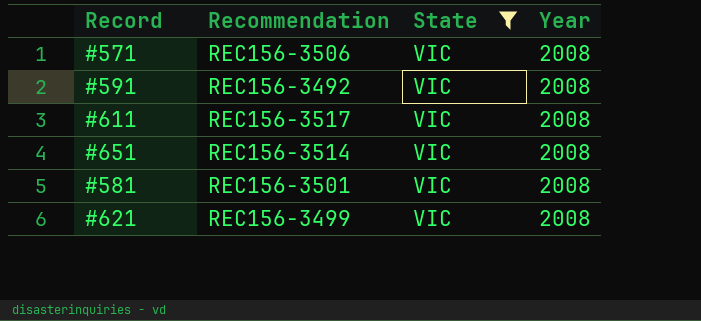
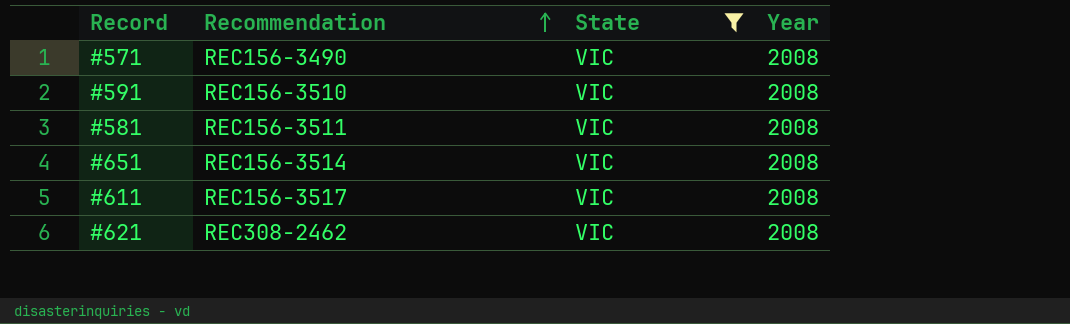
row order: none -> Recommendation ascending
#571 | Recommendation: REC156-3506 -> REC156-3490
#591 | Recommendation: REC156-3492 -> REC156-3510
#581 | Recommendation: REC156-3501 -> REC156-3511
#621 | Recommendation: REC156-3499 -> REC308-2462

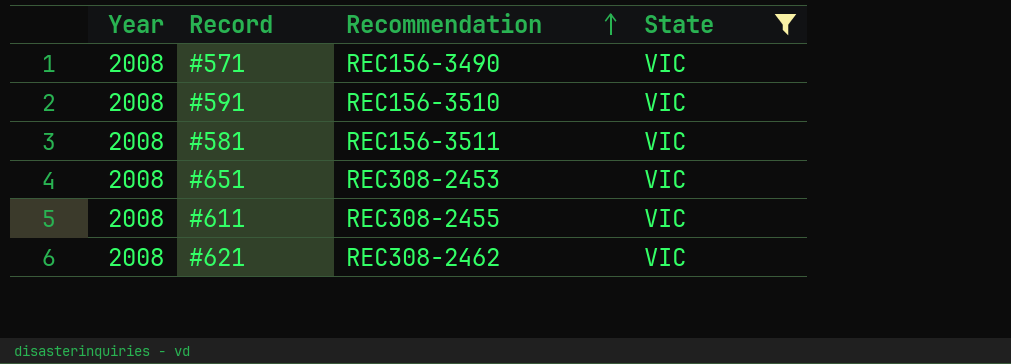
column Year | position: 4 -> 1
#651 | Recommendation: REC156-3514 -> REC308-2453
#611 | Recommendation: REC156-3517 -> REC308-2455

